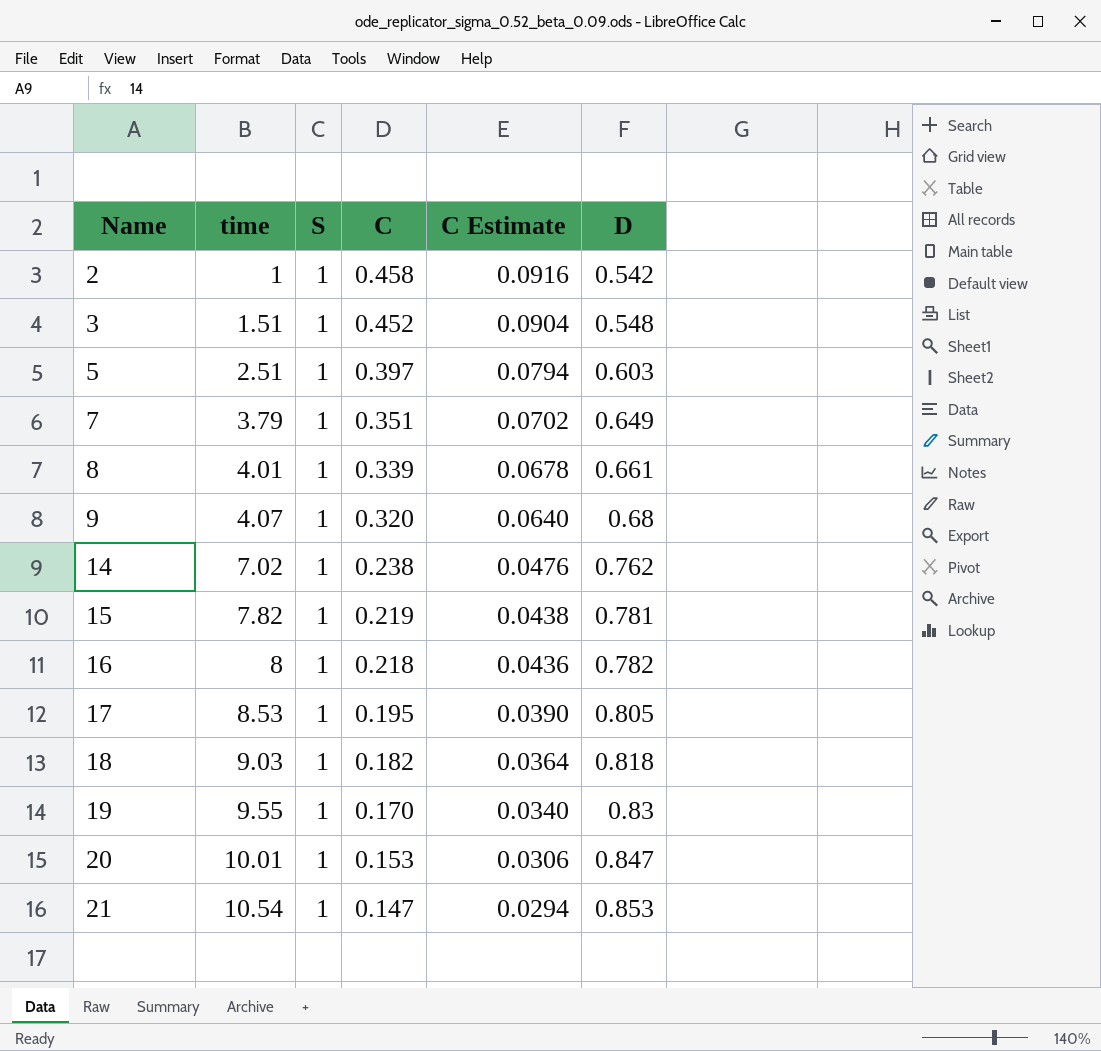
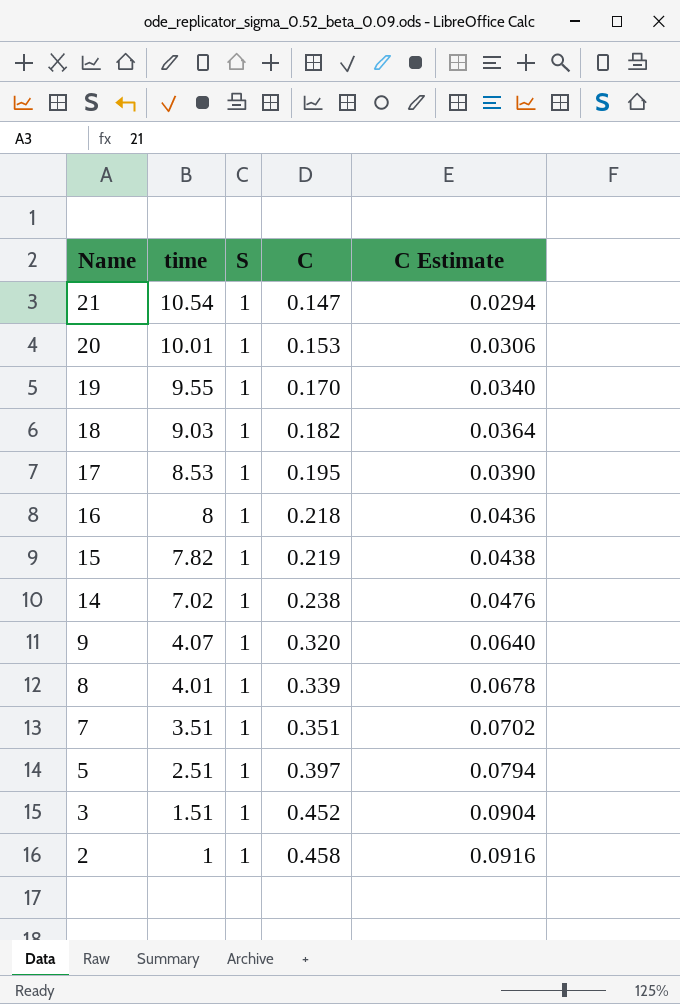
row order: Name ascending -> Name descending
column D | formula: [S] - [C] -> none
7 | time: 3.79 -> 3.51

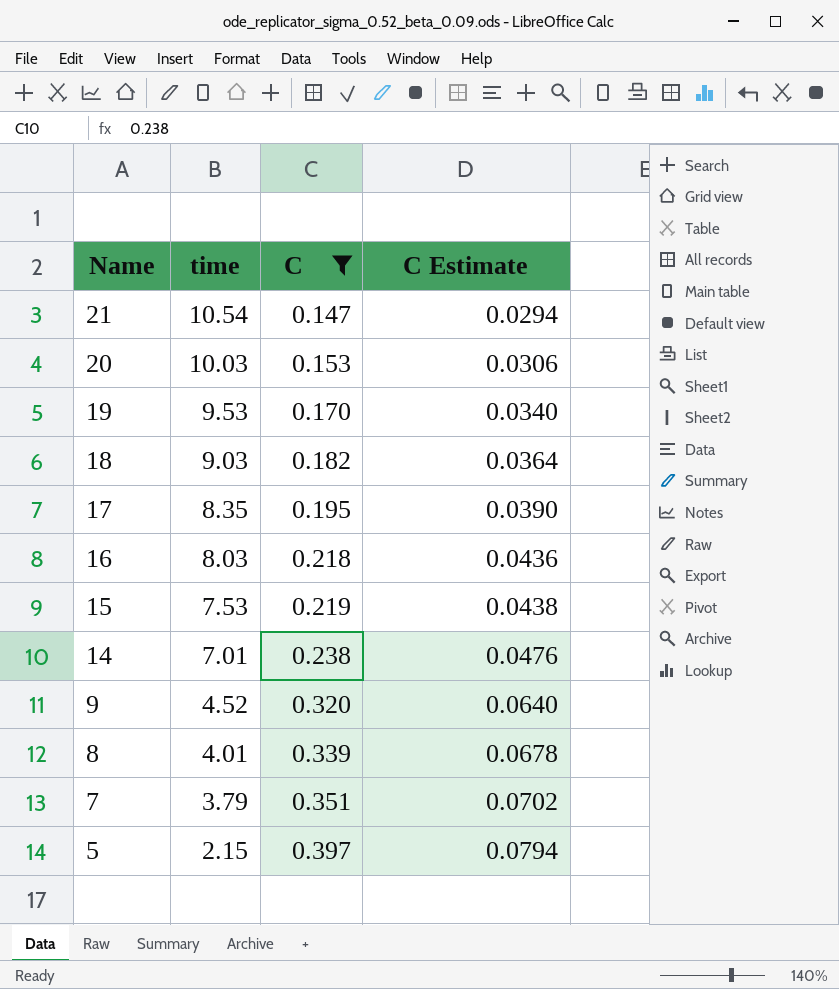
filter: none -> C <= 0.397
column S | position: 3 -> none
20 | time: 10.01 -> 10.03
19 | time: 9.55 -> 9.53
17 | time: 8.53 -> 8.35
16 | time: 8 -> 8.03
15 | time: 7.82 -> 7.53
14 | time: 7.02 -> 7.01
9 | time: 4.07 -> 4.52
7 | time: 3.51 -> 3.79
5 | time: 2.51 -> 2.15

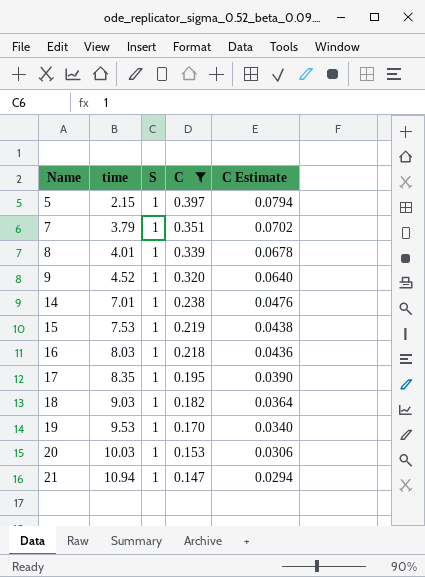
row order: Name descending -> Name ascending
column S | position: none -> 3
21 | time: 10.54 -> 10.94

